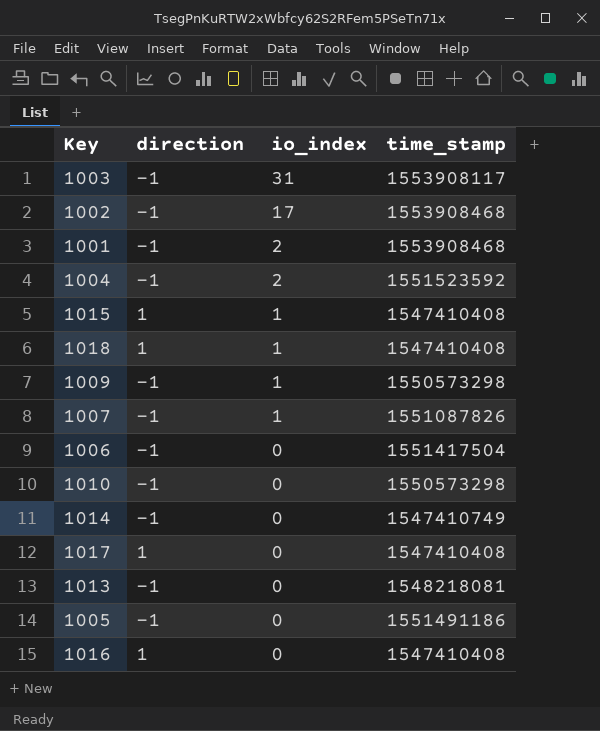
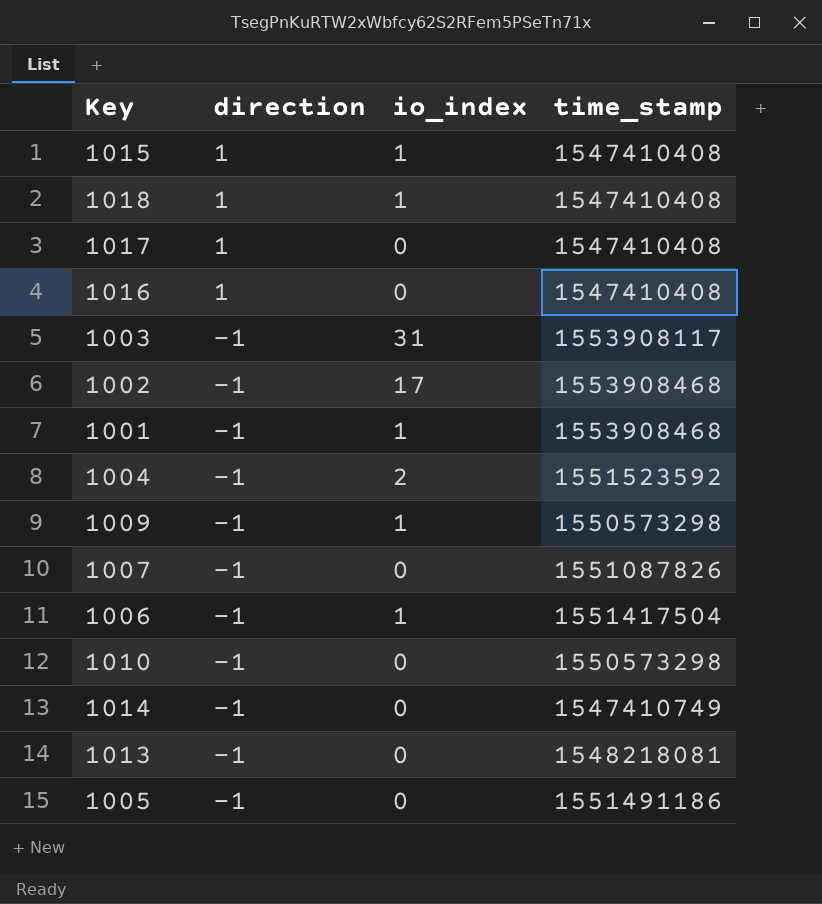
row order: io_index descending -> direction descending
1001 | io_index: 2 -> 1
1007 | io_index: 1 -> 0
1006 | io_index: 0 -> 1

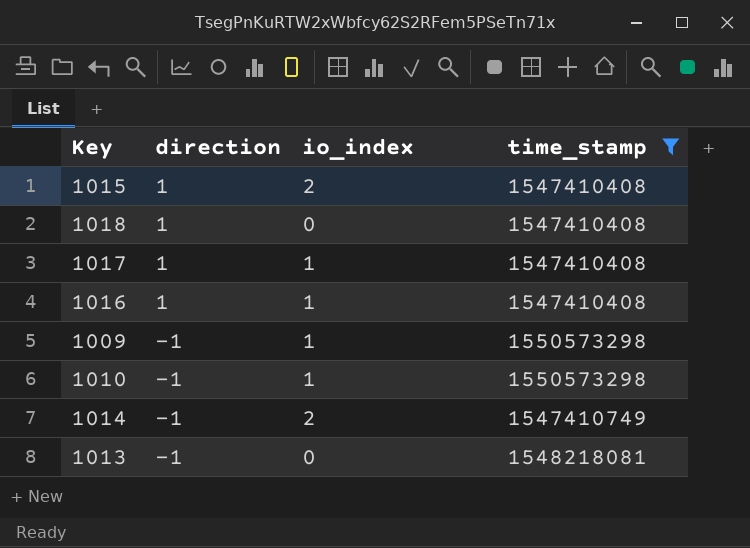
filter: none -> time_stamp <= 1550573298
1015 | io_index: 1 -> 2
1018 | io_index: 1 -> 0
1017 | io_index: 0 -> 1
1016 | io_index: 0 -> 1
1010 | io_index: 0 -> 1
1014 | io_index: 0 -> 2

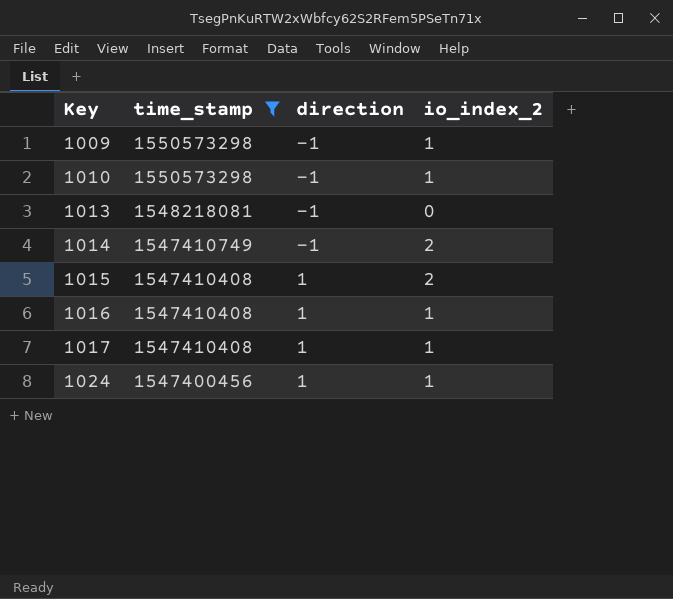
row order: direction descending -> Key ascending
column time_stamp | position: 4 -> 2
column name: io_index -> io_index_2
row 1018: 1 | 0 | 1547410408 -> none
row 1024: none -> 1547400456 | 1 | 1

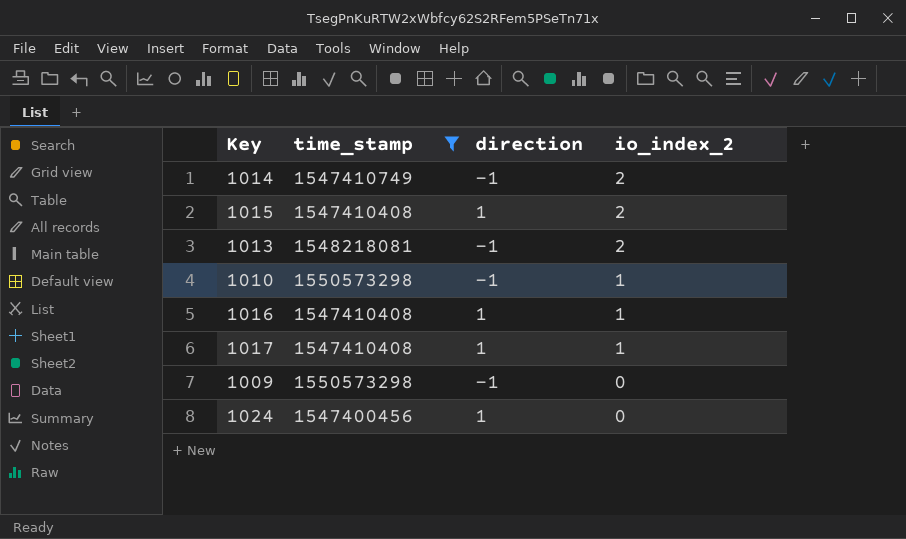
row order: Key ascending -> io_index_2 descending
1013 | io_index_2: 0 -> 2
1009 | io_index_2: 1 -> 0
1024 | io_index_2: 1 -> 0

